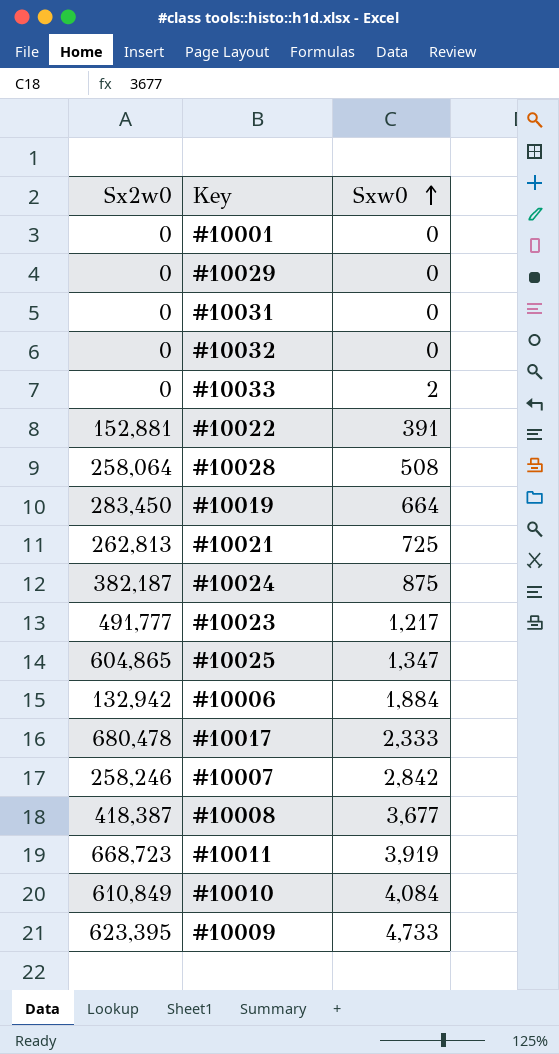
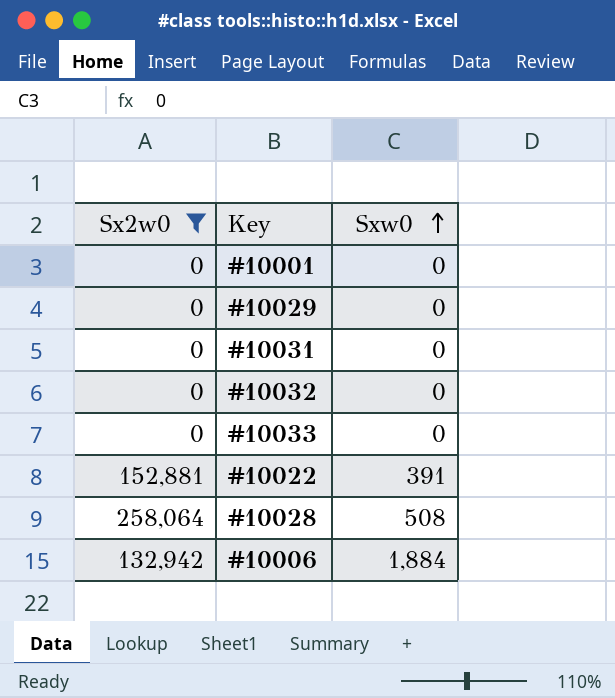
filter: none -> Sx2w0 <= 258,064
#10033 | Sxw0: 2 -> 0

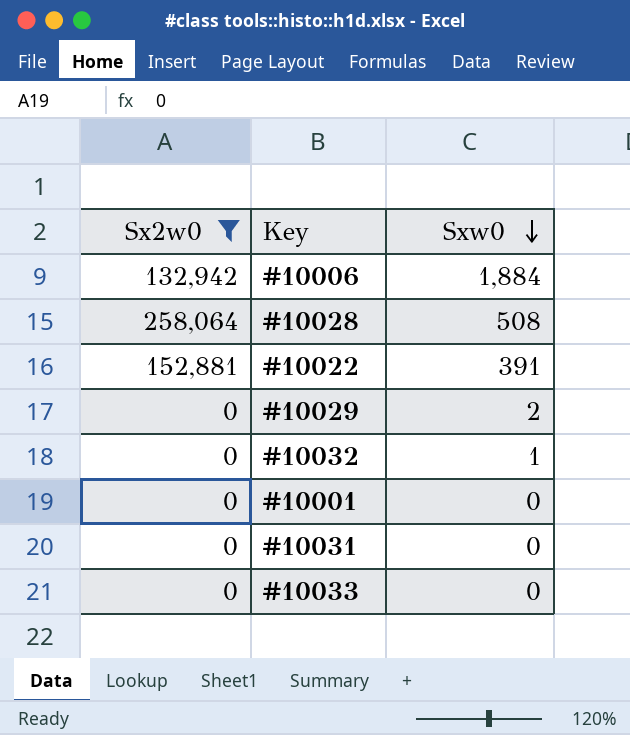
row order: Sxw0 ascending -> Sxw0 descending
#10029 | Sxw0: 0 -> 2
#10032 | Sxw0: 0 -> 1

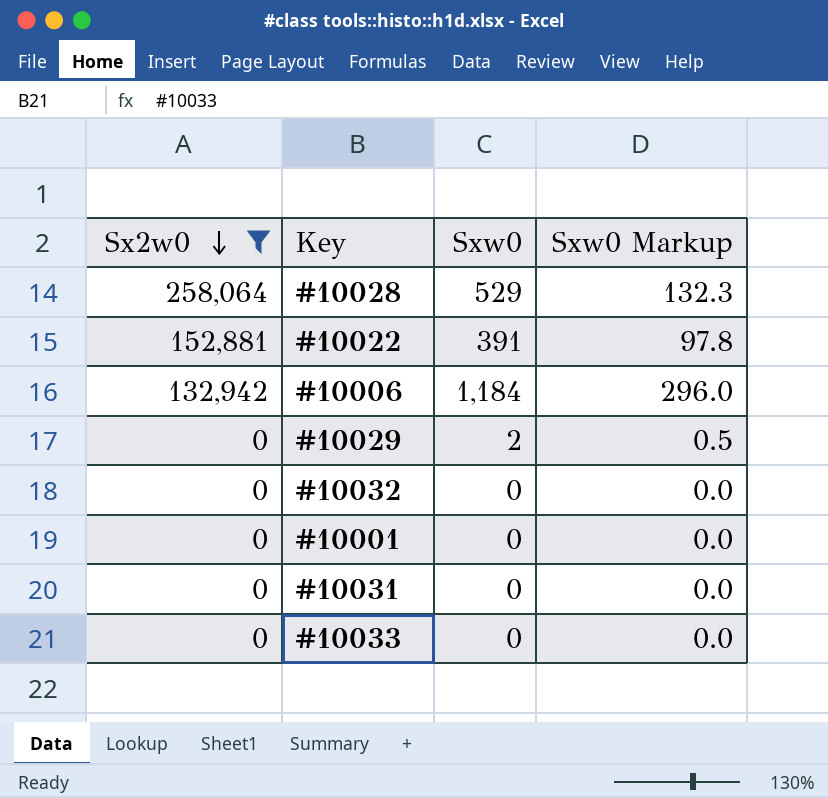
row order: Sxw0 descending -> Sx2w0 descending
column Sxw0 Markup | formula: none -> [Sxw0] * 0.25
#10028 | Sxw0: 508 -> 529
#10006 | Sxw0: 1,884 -> 1,184
#10032 | Sxw0: 1 -> 0

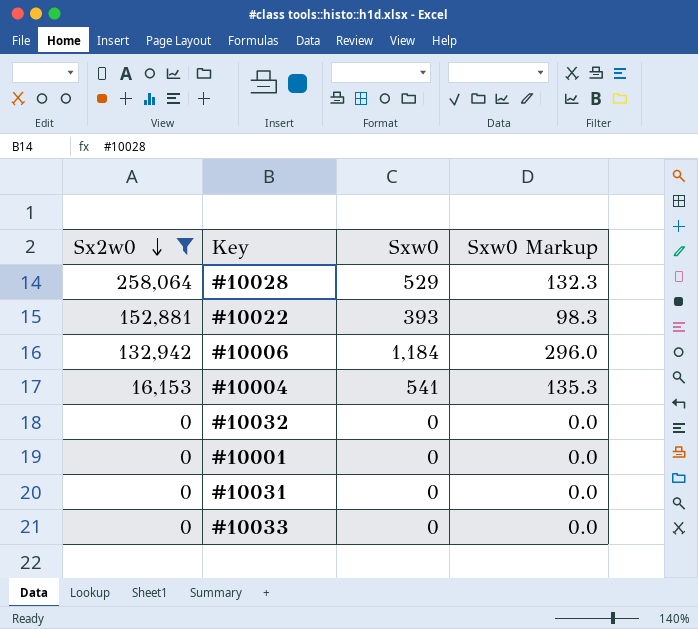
row #10029: 0 | 2 | 0.5 -> none
#10022 | Sxw0: 391 -> 393
#10022 | Sxw0 Markup: 97.8 -> 98.3
row #10004: none -> 16,153 | 541 | 135.3

